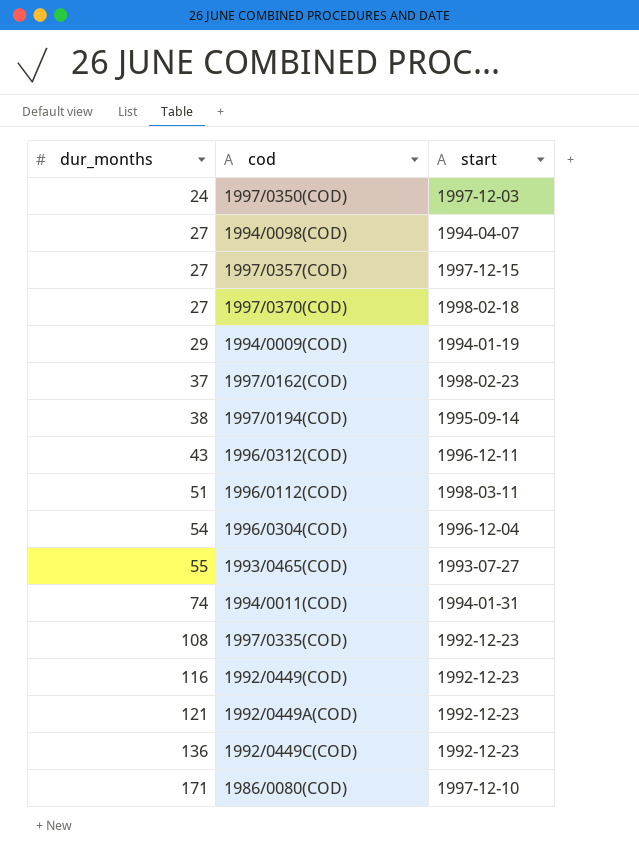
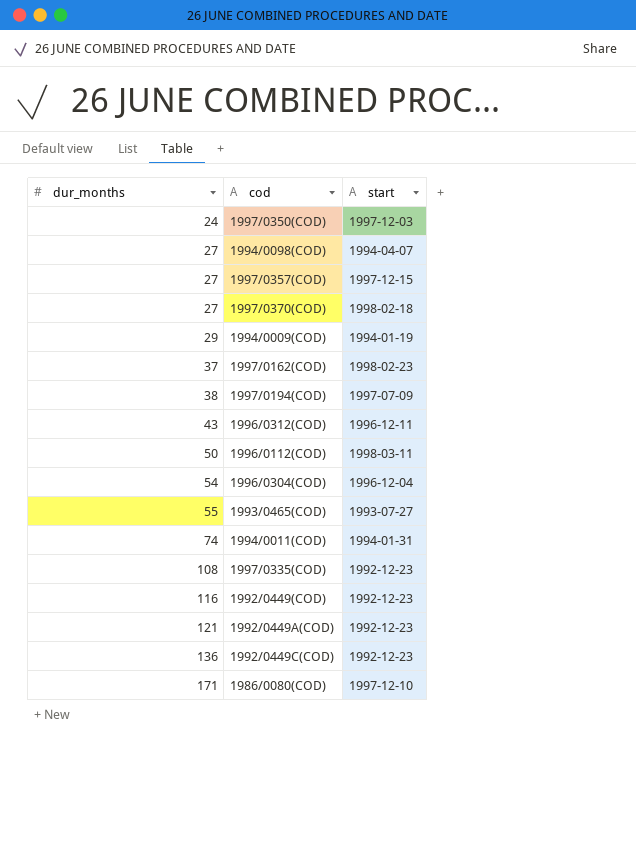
1997/0194(COD) | start: 1995-09-14 -> 1997-07-09
1996/0112(COD) | dur_months: 51 -> 50

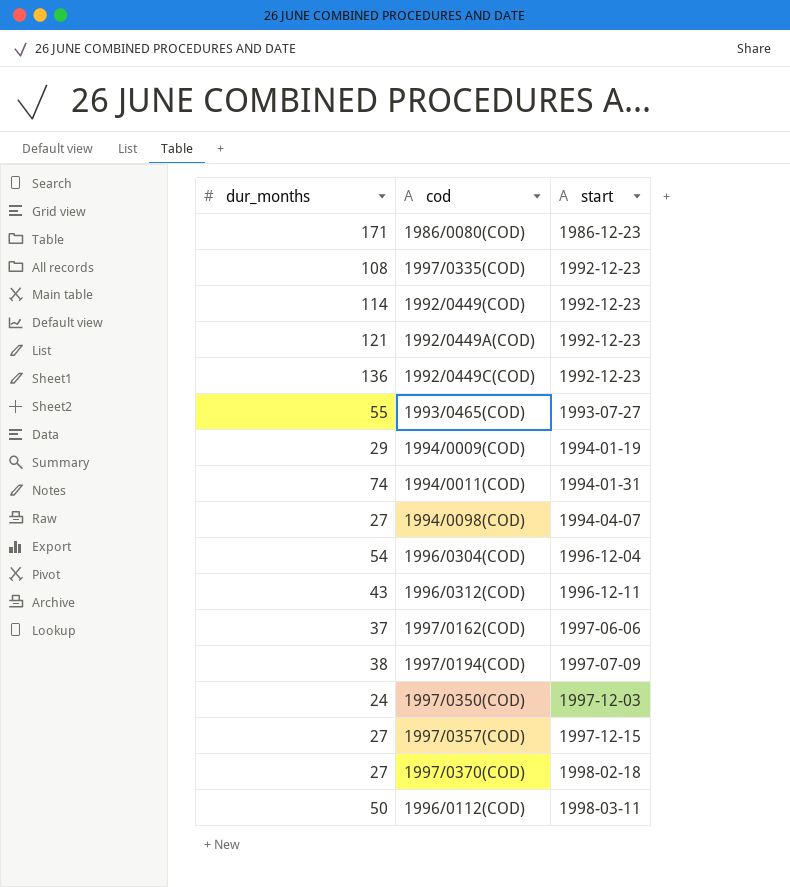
row order: dur_months ascending -> start ascending
1986/0080(COD) | start: 1997-12-10 -> 1986-12-23
1992/0449(COD) | dur_months: 116 -> 114
1997/0162(COD) | start: 1998-02-23 -> 1997-06-06

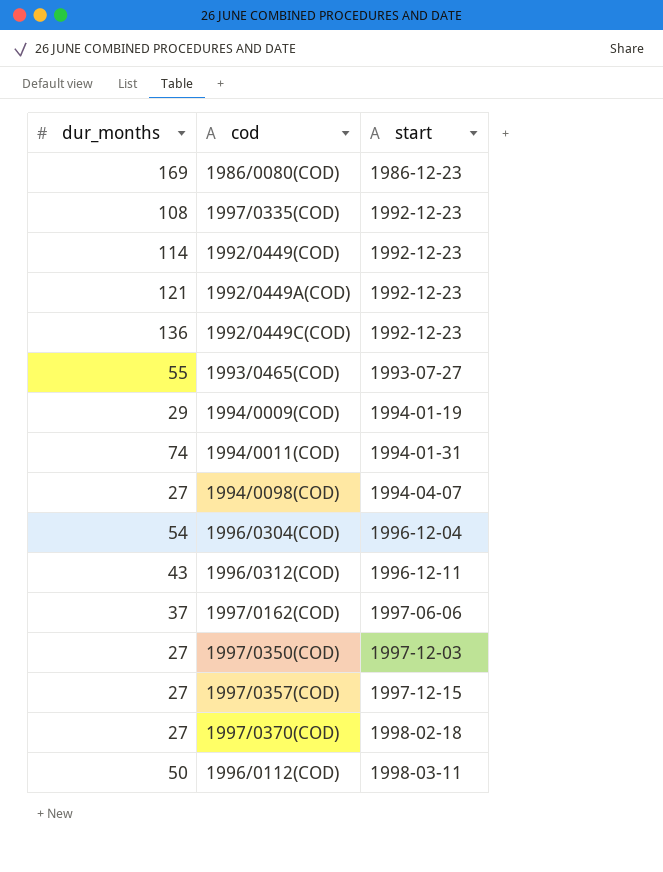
row 1997/0194(COD): 38 | 1997-07-09 -> none
1986/0080(COD) | dur_months: 171 -> 169
1997/0350(COD) | dur_months: 24 -> 27

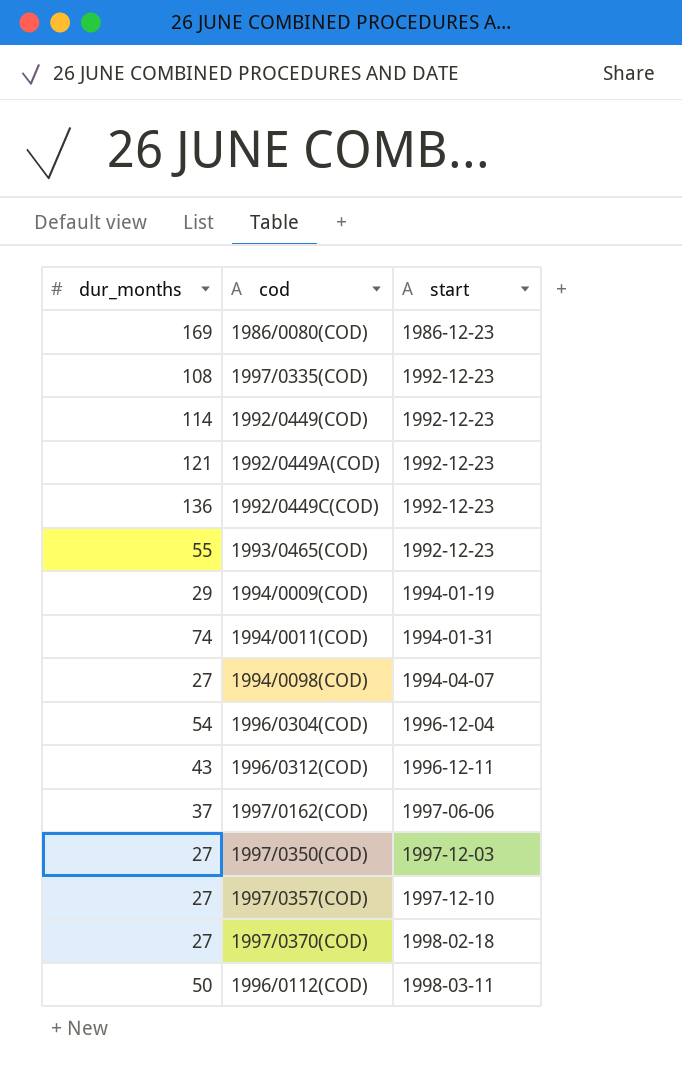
1993/0465(COD) | start: 1993-07-27 -> 1992-12-23
1997/0357(COD) | start: 1997-12-15 -> 1997-12-10

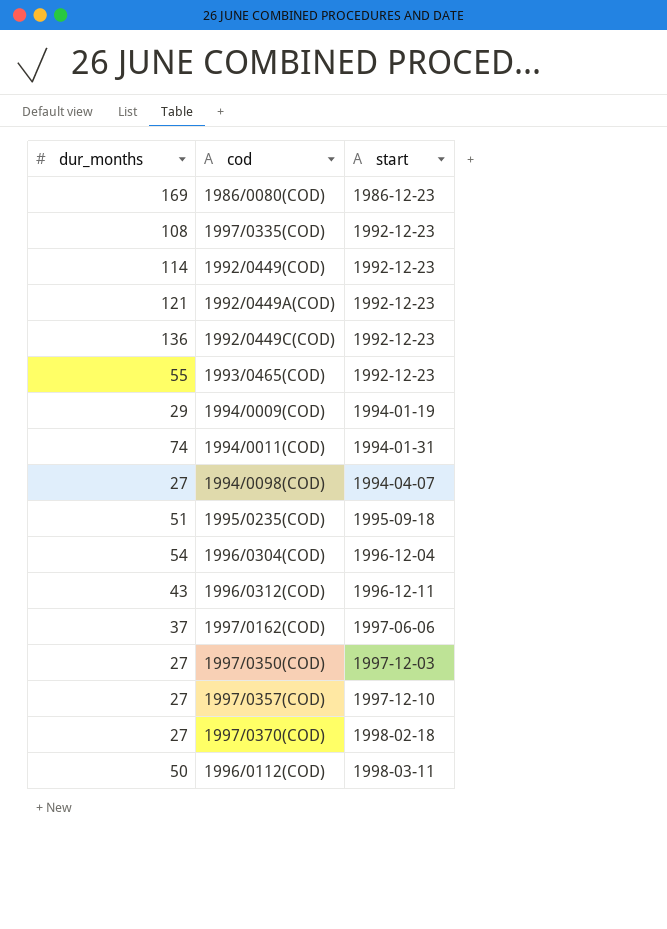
row 1995/0235(COD): none -> 51 | 1995-09-18

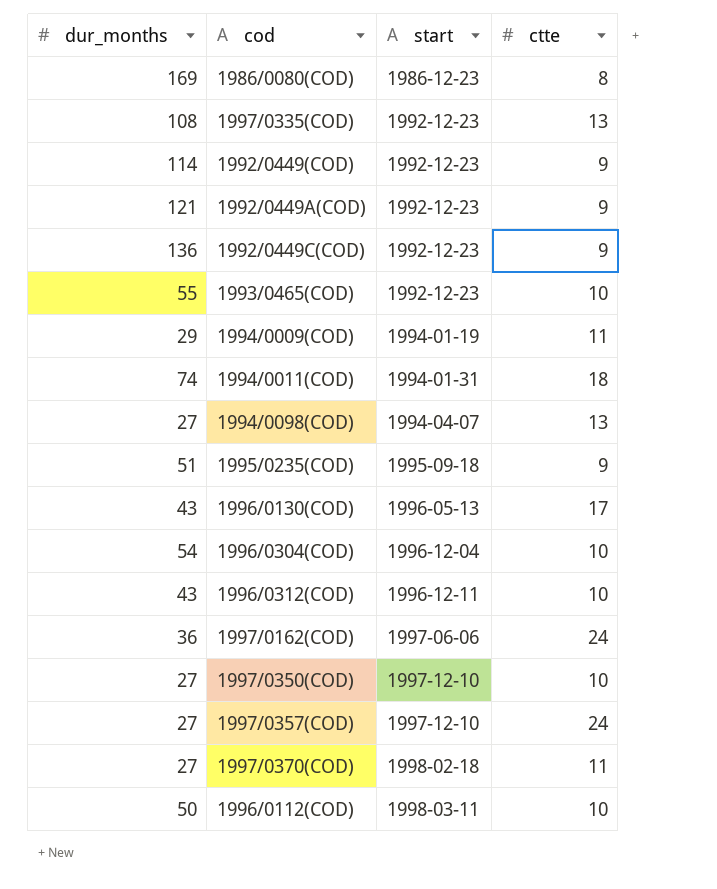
column ctte | position: none -> 4
row 1996/0130(COD): none -> 43 | 1996-05-13 | 17
1997/0162(COD) | dur_months: 37 -> 36
1997/0350(COD) | start: 1997-12-03 -> 1997-12-10

